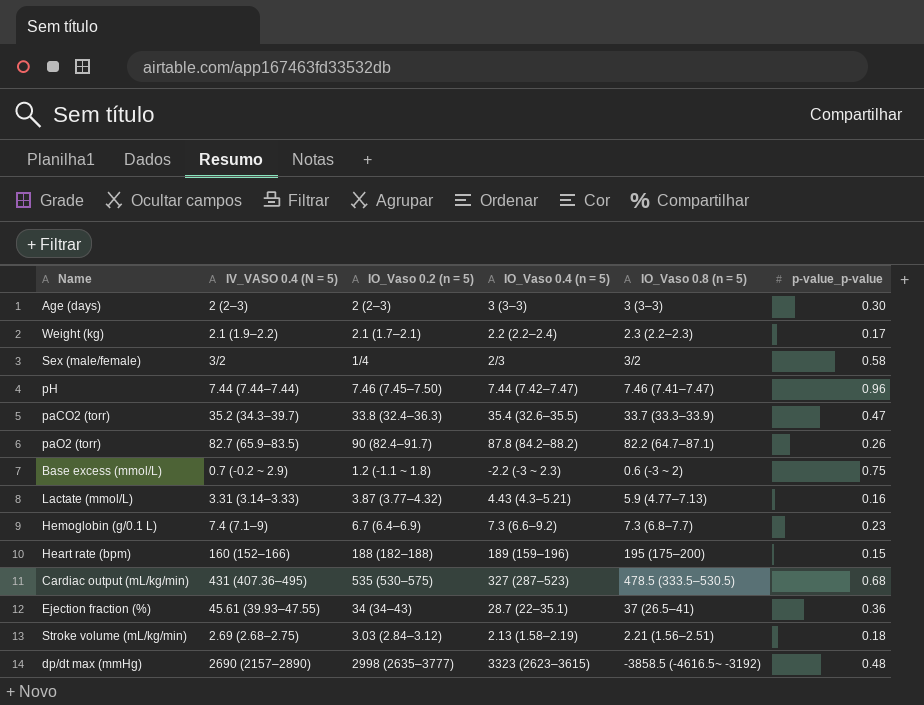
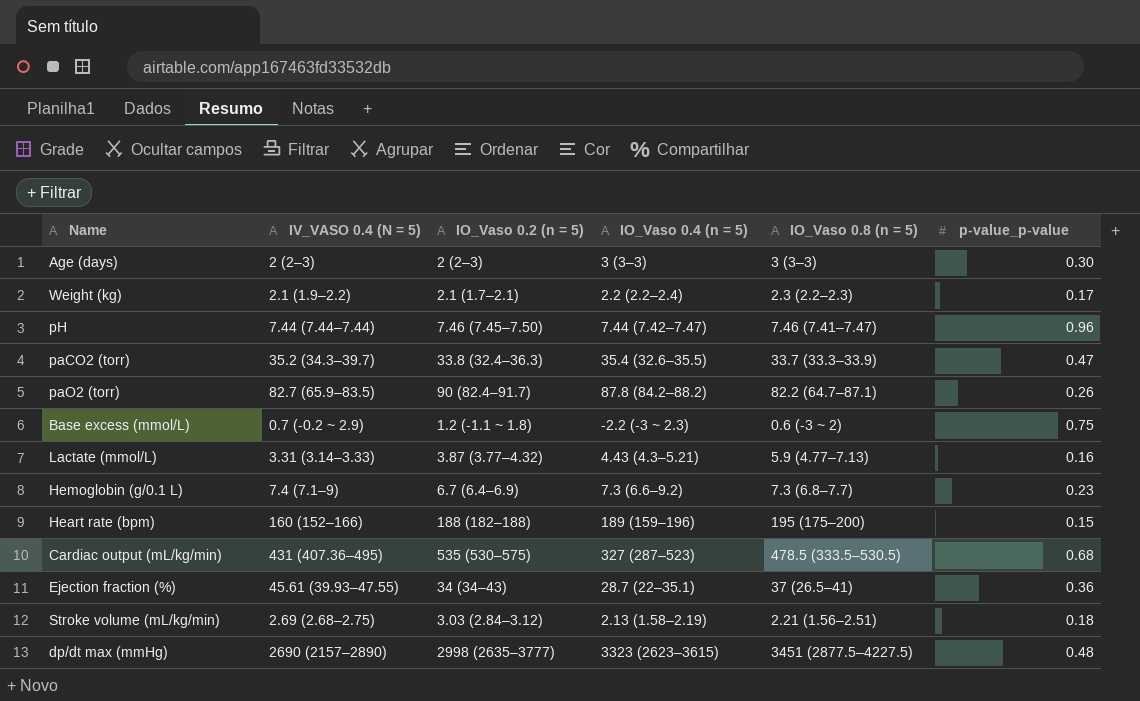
row Sex (male/female): 3/2 | 1/4 | 2/3 | 3/2 | 0.58 -> none
dp/dt max (mmHg) | IO_Vaso 0.8 (n = 5): -3858.5 (-4616.5~ -3192) -> 3451 (2877.5–4227.5)

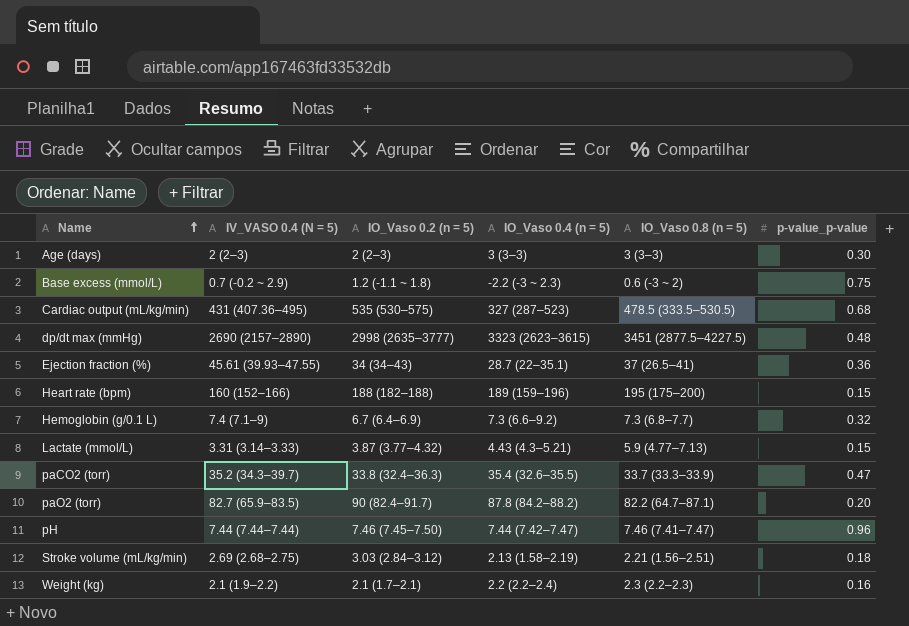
row order: none -> Name ascending
Hemoglobin (g/0.1 L) | p-value_p-value: 0.23 -> 0.32
Lactate (mmol/L) | p-value_p-value: 0.16 -> 0.15
paO2 (torr) | p-value_p-value: 0.26 -> 0.20
Weight (kg) | p-value_p-value: 0.17 -> 0.16

